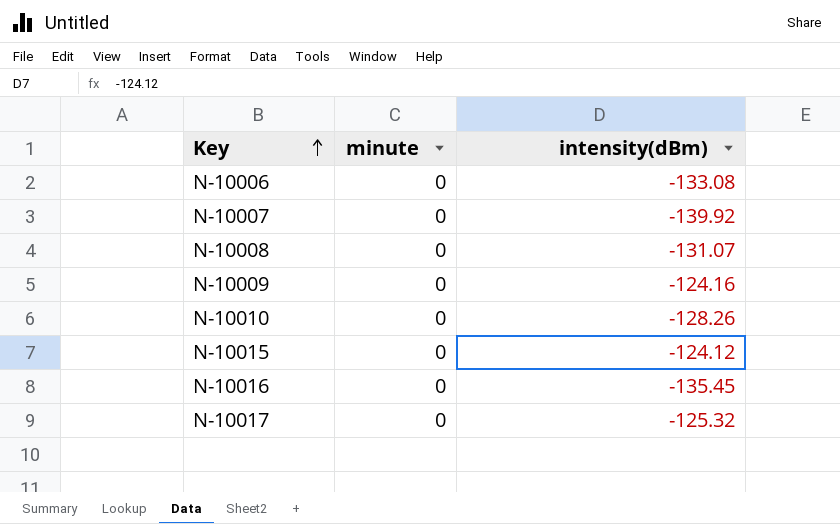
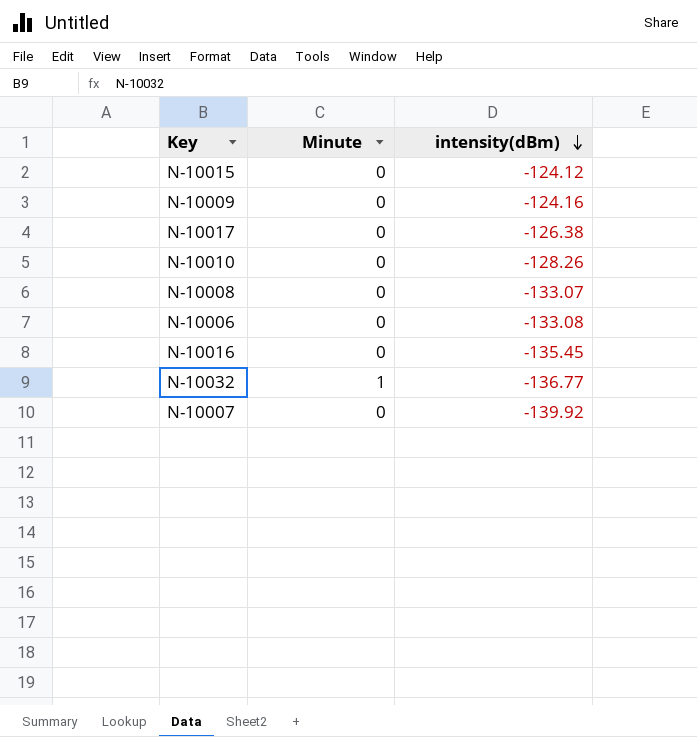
row order: Key ascending -> intensity(dBm) descending
column name: minute -> Minute
N-10017 | intensity(dBm): -125.32 -> -126.38
N-10008 | intensity(dBm): -131.07 -> -133.07
row N-10032: none -> 1 | -136.77

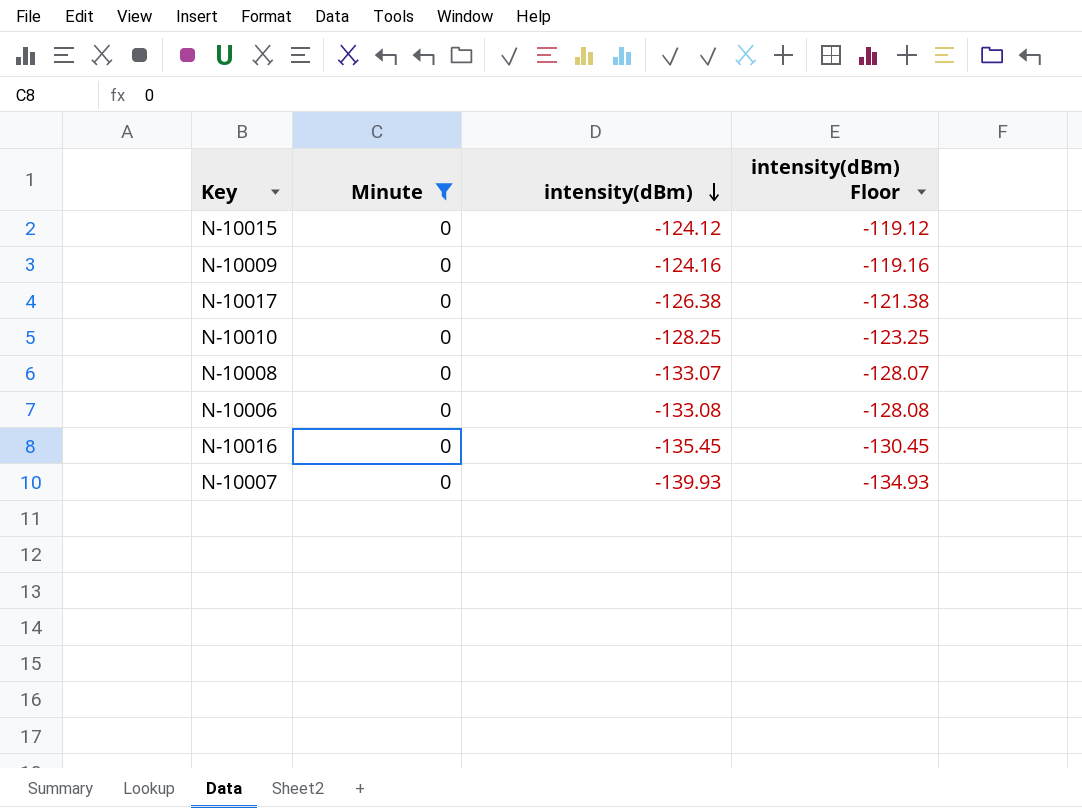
filter: none -> Minute = 0
column intensity(dBm) Floor | formula: none -> [intensity(dBm)] + 5
N-10010 | intensity(dBm): -128.26 -> -128.25
N-10007 | intensity(dBm): -139.92 -> -139.93

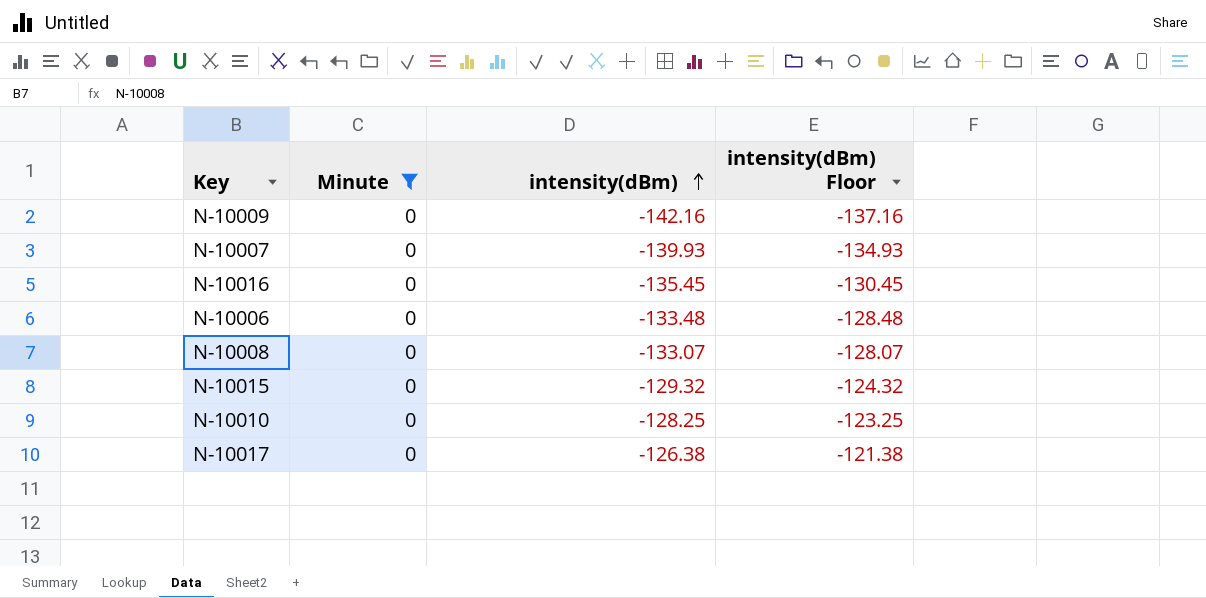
row order: intensity(dBm) descending -> intensity(dBm) ascending
N-10009 | intensity(dBm): -124.16 -> -142.16
N-10009 | intensity(dBm) Floor: -119.16 -> -137.16
N-10006 | intensity(dBm): -133.08 -> -133.48
N-10006 | intensity(dBm) Floor: -128.08 -> -128.48
N-10015 | intensity(dBm): -124.12 -> -129.32
N-10015 | intensity(dBm) Floor: -119.12 -> -124.32

